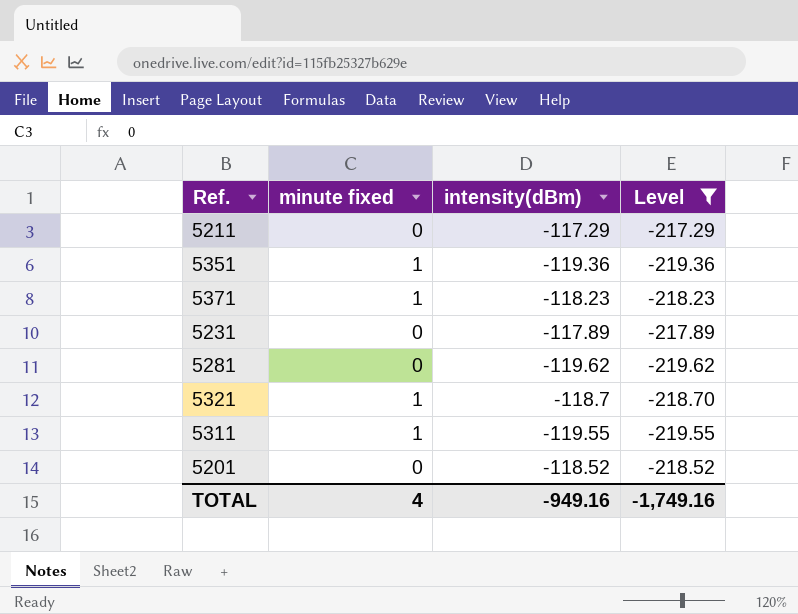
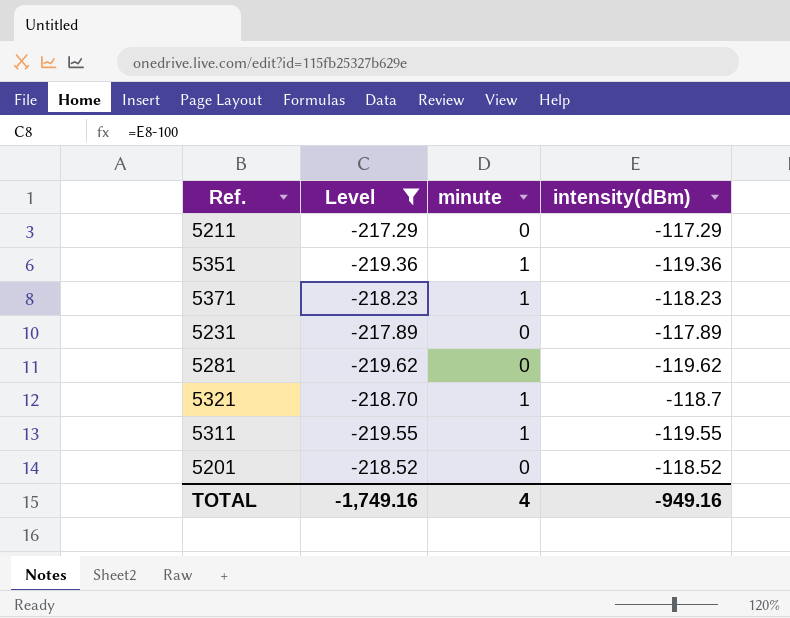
column Level | position: 4 -> 2
column name: minute fixed -> minute

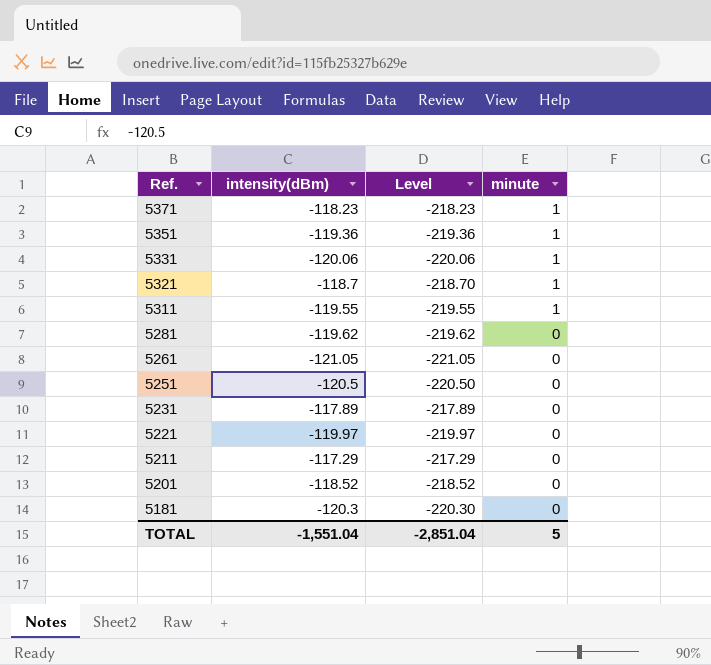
filter: Level >= -219.62 -> none
row order: none -> Ref. descending
column intensity(dBm) | position: 4 -> 2
TOTAL | intensity(dBm): -949.16 -> -1,551.04
TOTAL | Level: -1,749.16 -> -2,851.04
TOTAL | minute: 4 -> 5

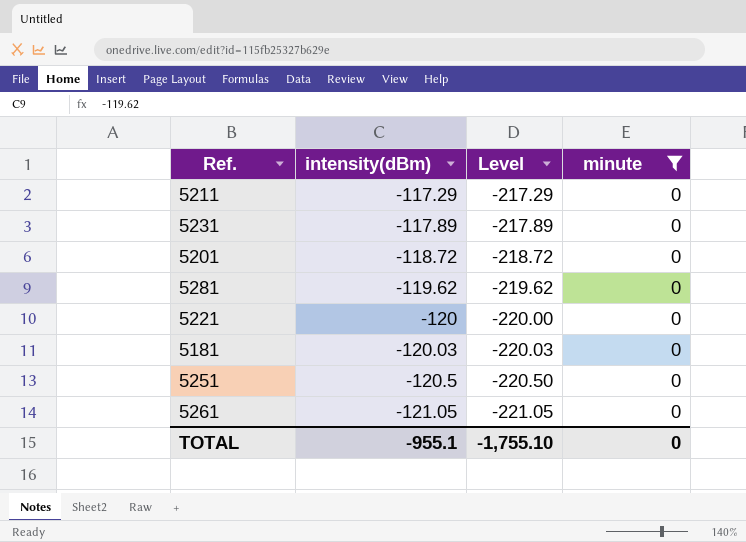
filter: none -> minute = 0
row order: Ref. descending -> intensity(dBm) descending
5201 | intensity(dBm): -118.52 -> -118.72
5201 | Level: -218.52 -> -218.72
5221 | intensity(dBm): -119.97 -> -120
5221 | Level: -219.97 -> -220.00
5181 | intensity(dBm): -120.3 -> -120.03
5181 | Level: -220.30 -> -220.03
TOTAL | intensity(dBm): -1,551.04 -> -955.1
TOTAL | Level: -2,851.04 -> -1,755.10
TOTAL | minute: 5 -> 0

